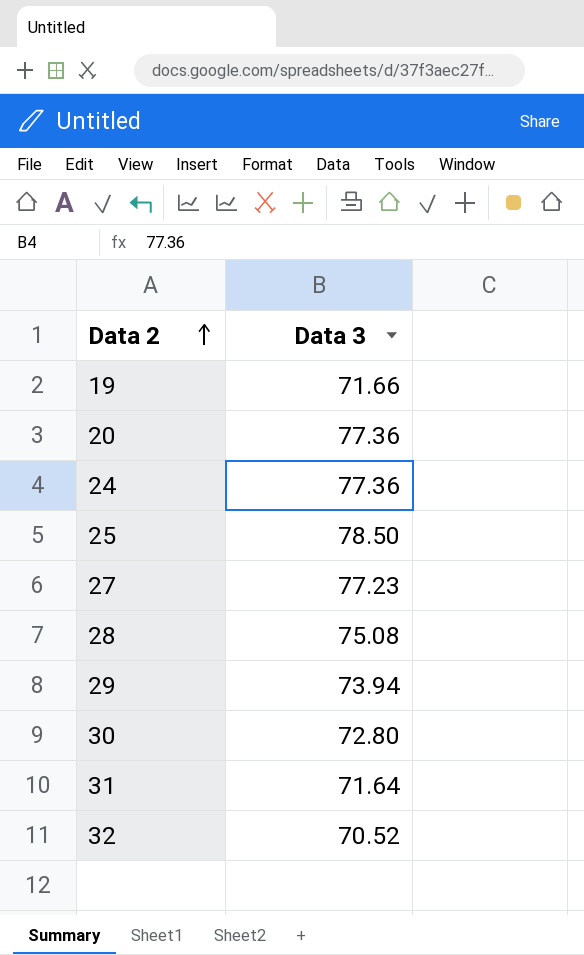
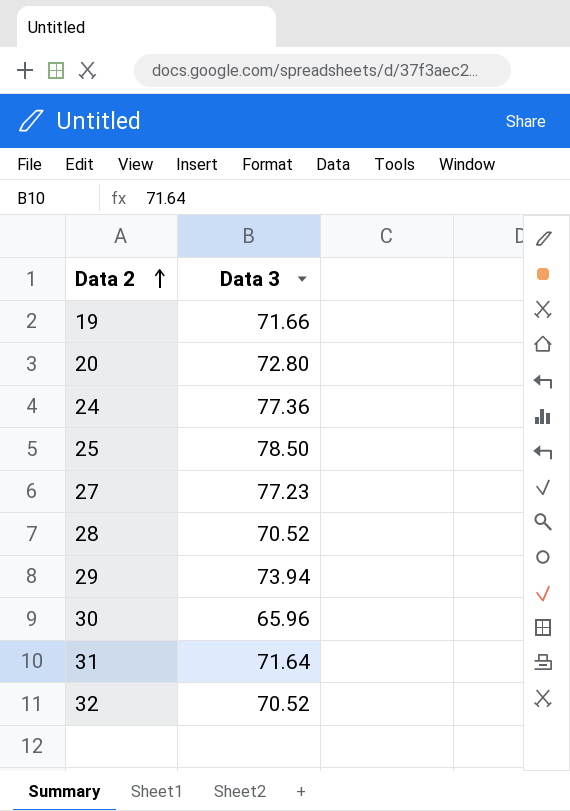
20 | Data 3: 77.36 -> 72.80
28 | Data 3: 75.08 -> 70.52
30 | Data 3: 72.80 -> 65.96

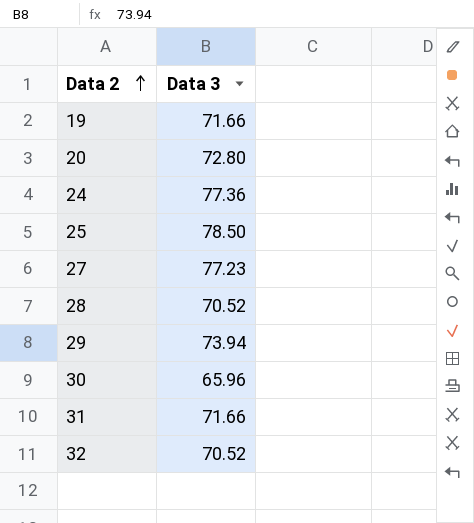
31 | Data 3: 71.64 -> 71.66

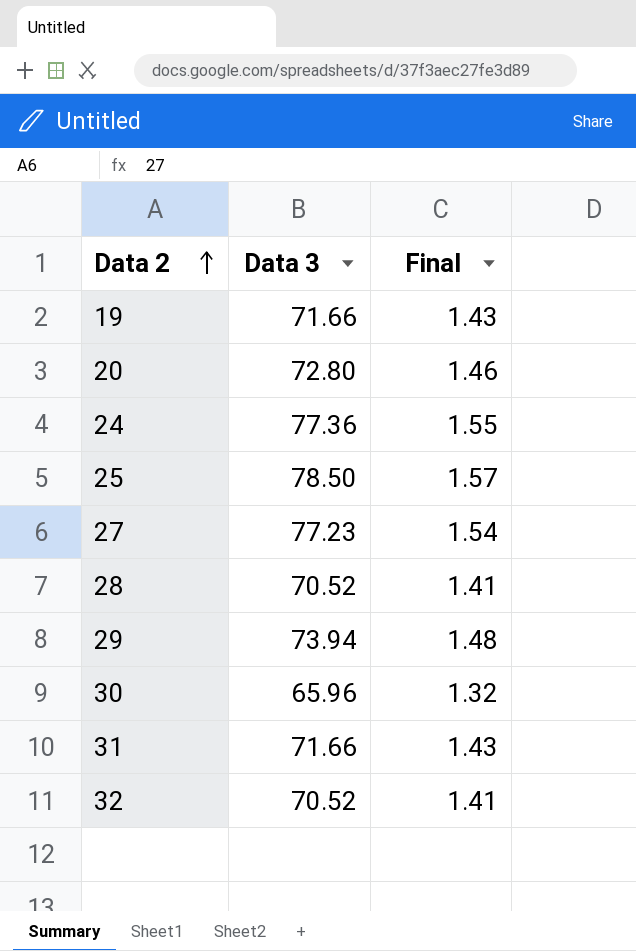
column Final | formula: none -> [Data 3] * 0.02

